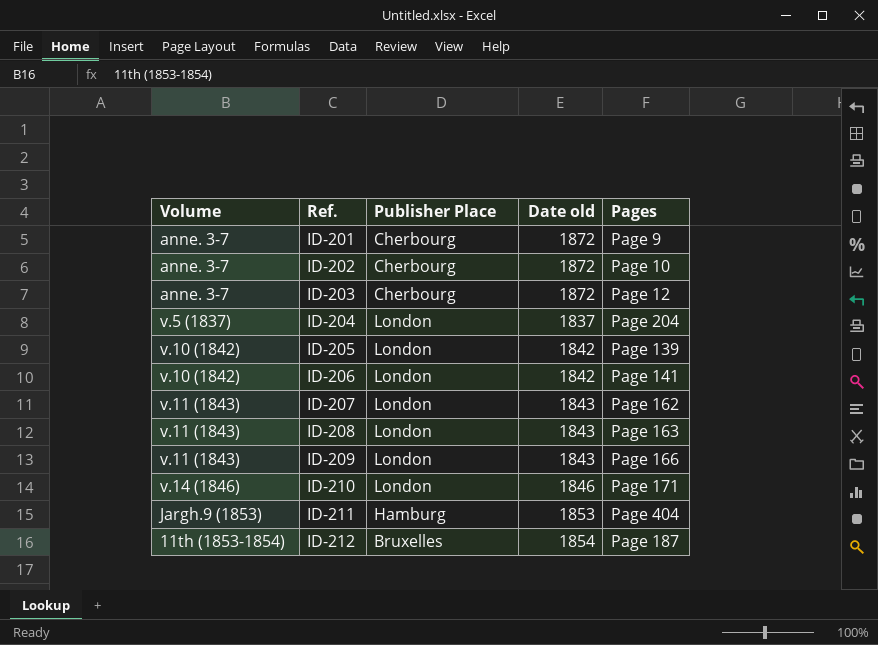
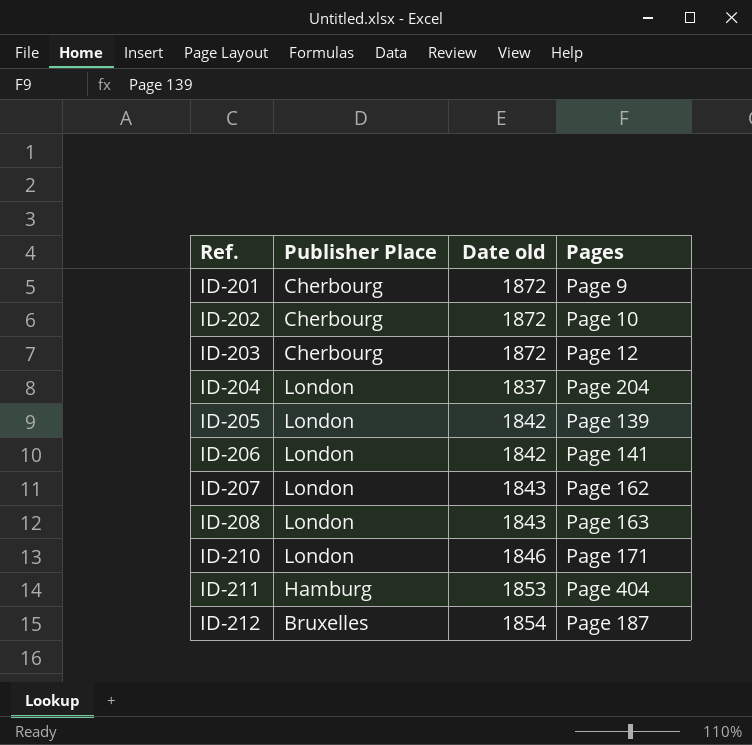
column Volume | position: 1 -> none
row ID-209: v.11 (1843) | London | 1843 | Page 166 -> none

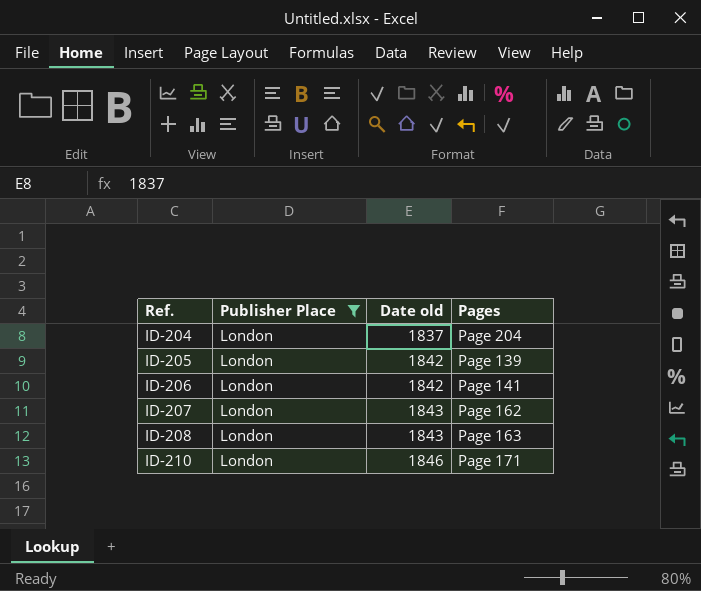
filter: none -> Publisher Place = London

